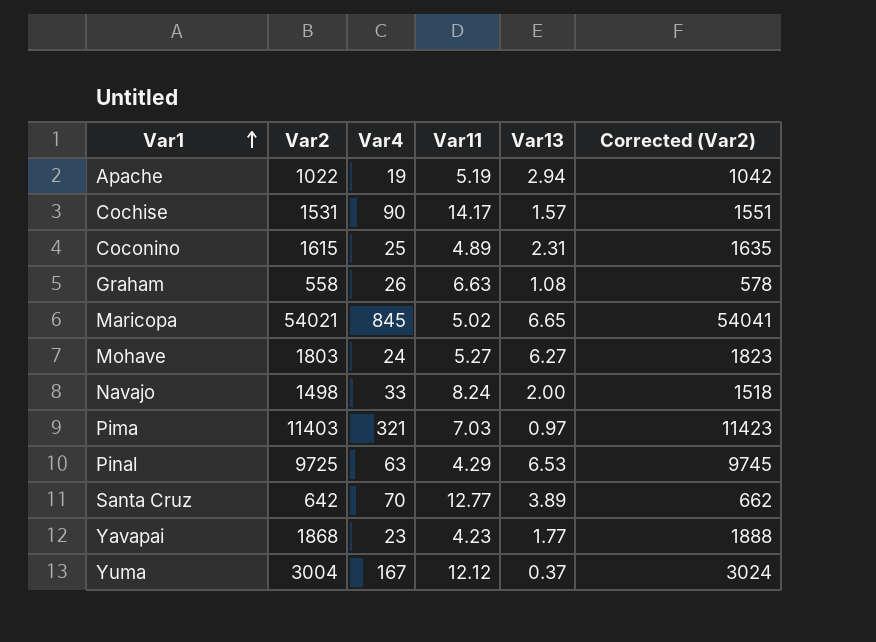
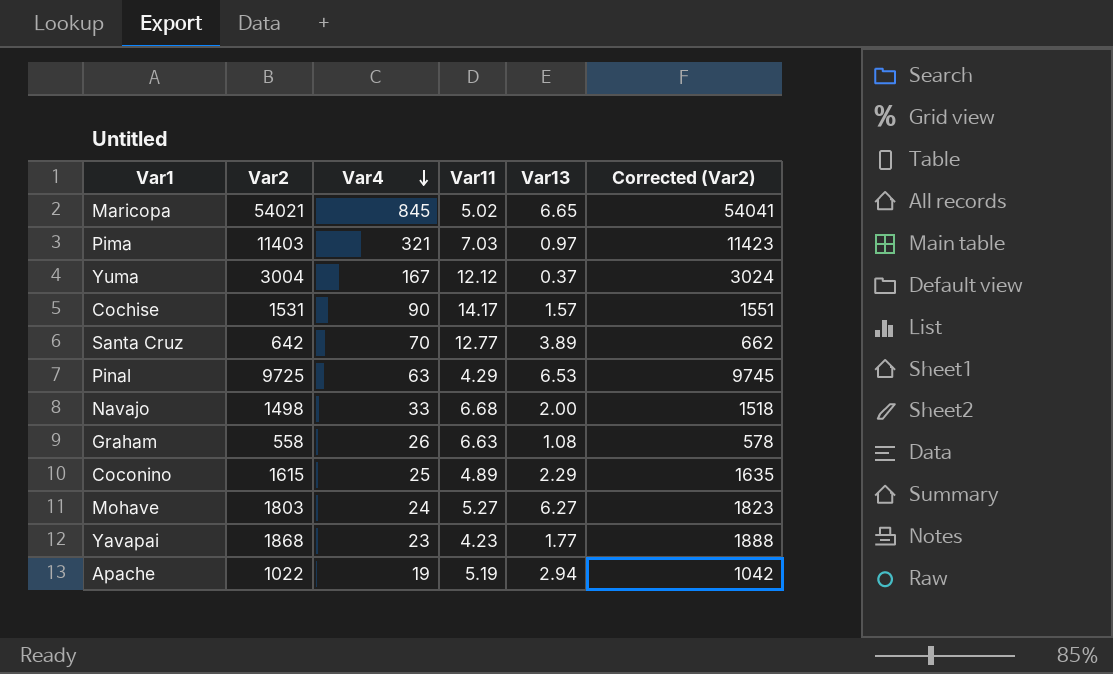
row order: Var1 ascending -> Var4 descending
Navajo | Var11: 8.24 -> 6.68
Coconino | Var13: 2.31 -> 2.29

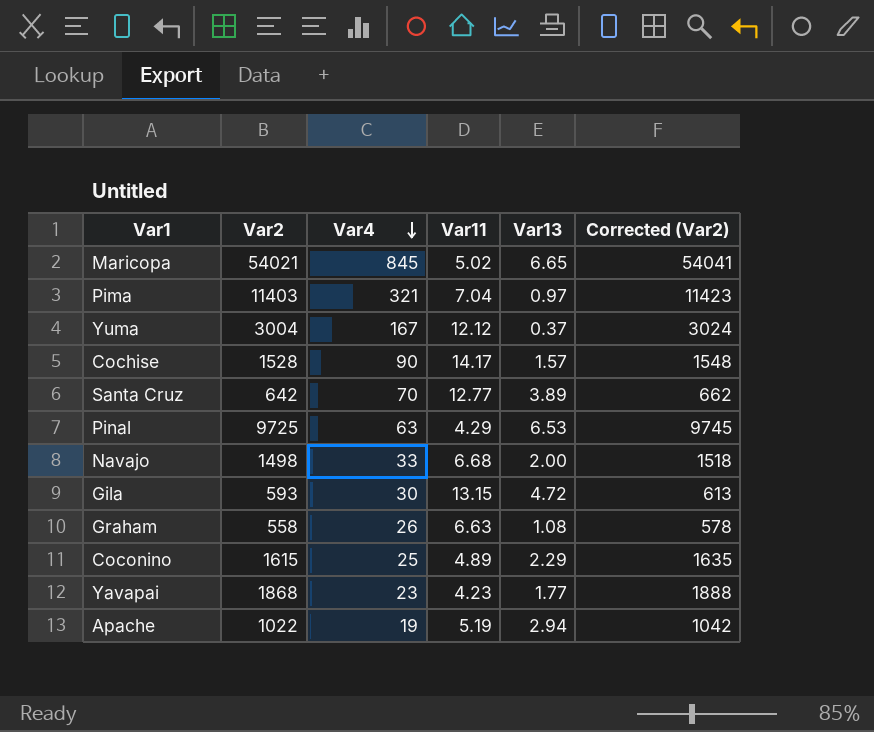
row Mohave: 1803 | 24 | 5.27 | 6.27 | 1823 -> none
Pima | Var11: 7.03 -> 7.04
Cochise | Var2: 1531 -> 1528
Cochise | Corrected (Var2): 1551 -> 1548
row Gila: none -> 593 | 30 | 13.15 | 4.72 | 613

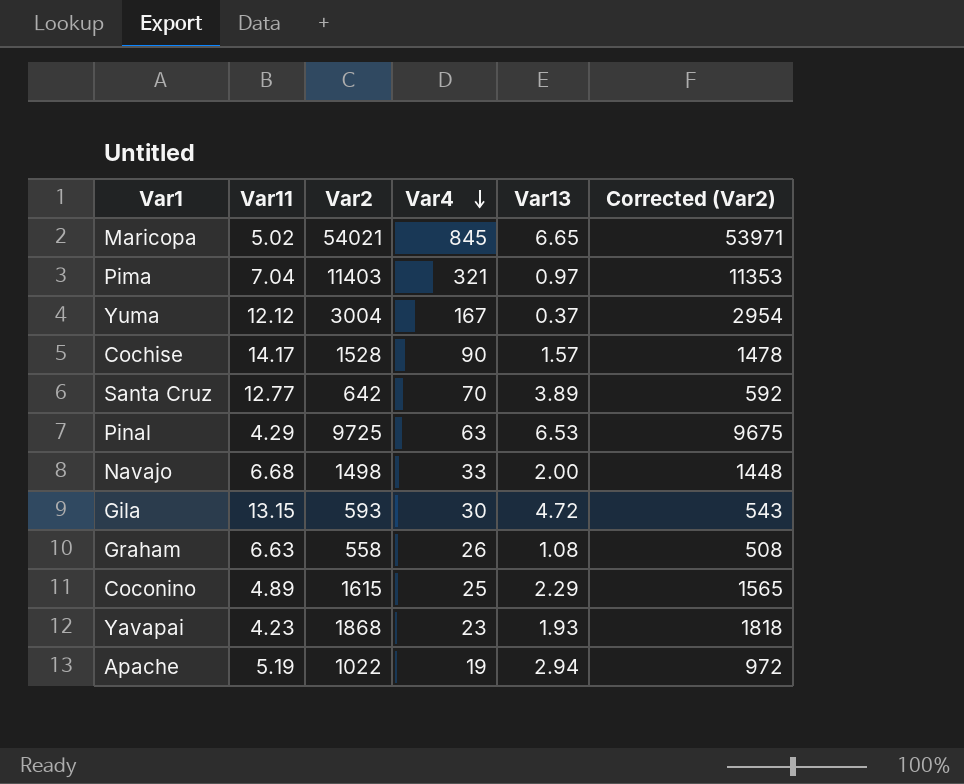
column Var11 | position: 4 -> 2
column Corrected (Var2) | formula: [Var2] + 20 -> [Var2] - 50
Yavapai | Var13: 1.77 -> 1.93

